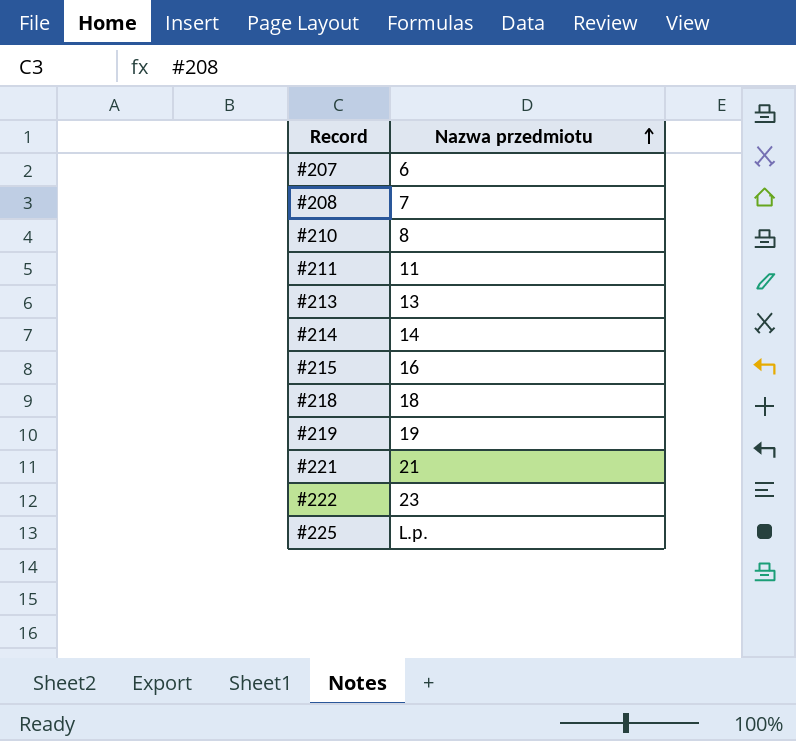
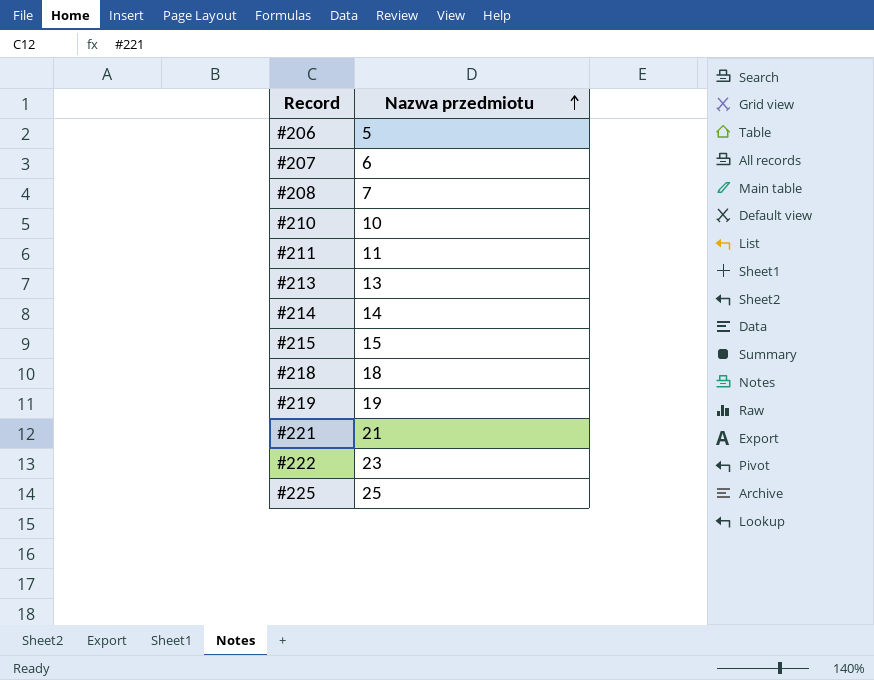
row #206: none -> 5
#210 | Nazwa przedmiotu: 8 -> 10
#215 | Nazwa przedmiotu: 16 -> 15
#225 | Nazwa przedmiotu: L.p. -> 25

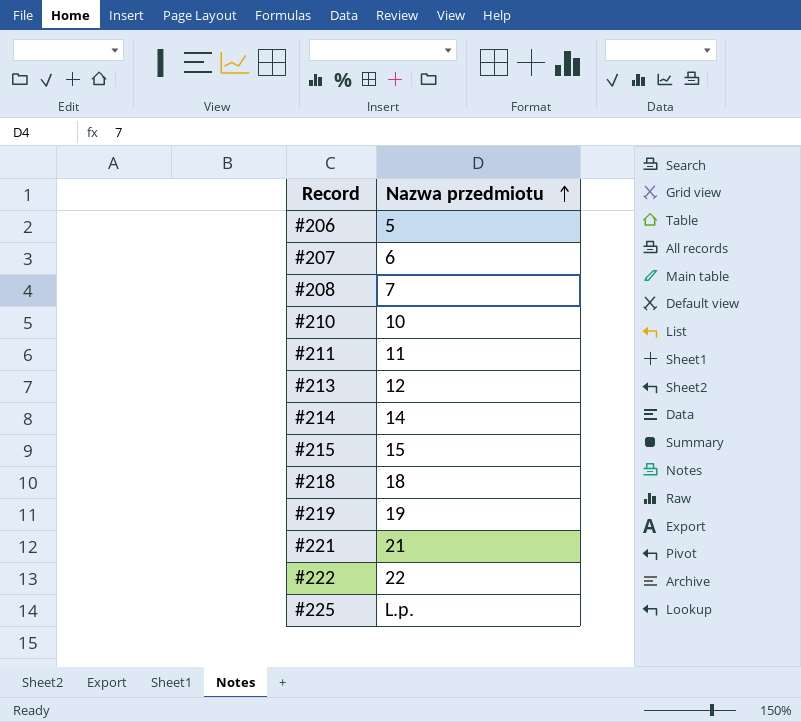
#213 | Nazwa przedmiotu: 13 -> 12
#222 | Nazwa przedmiotu: 23 -> 22
#225 | Nazwa przedmiotu: 25 -> L.p.

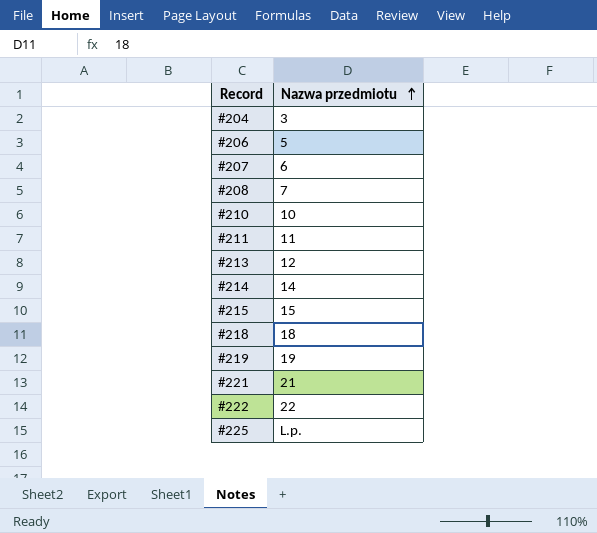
row #204: none -> 3

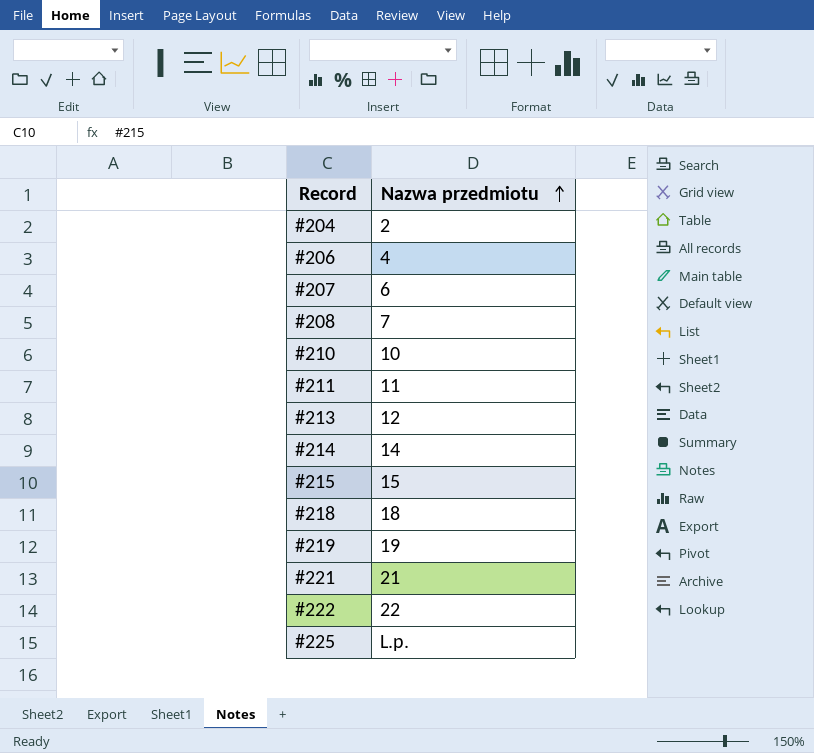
#204 | Nazwa przedmiotu: 3 -> 2
#206 | Nazwa przedmiotu: 5 -> 4

